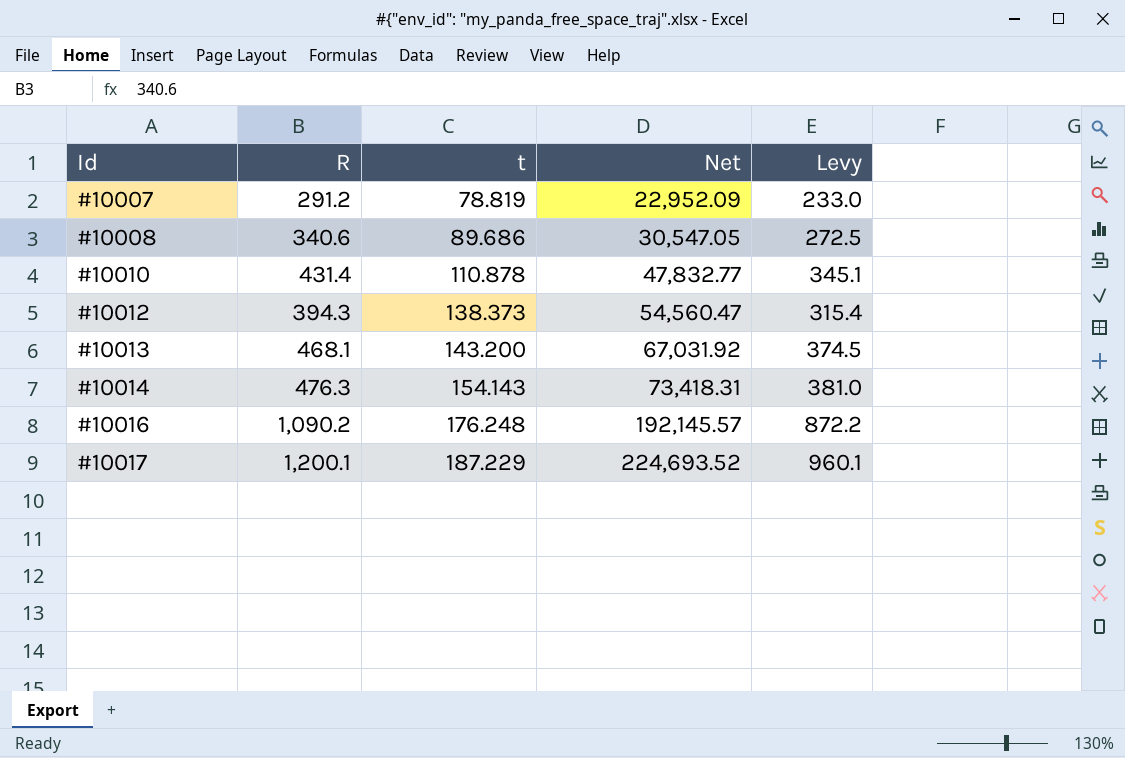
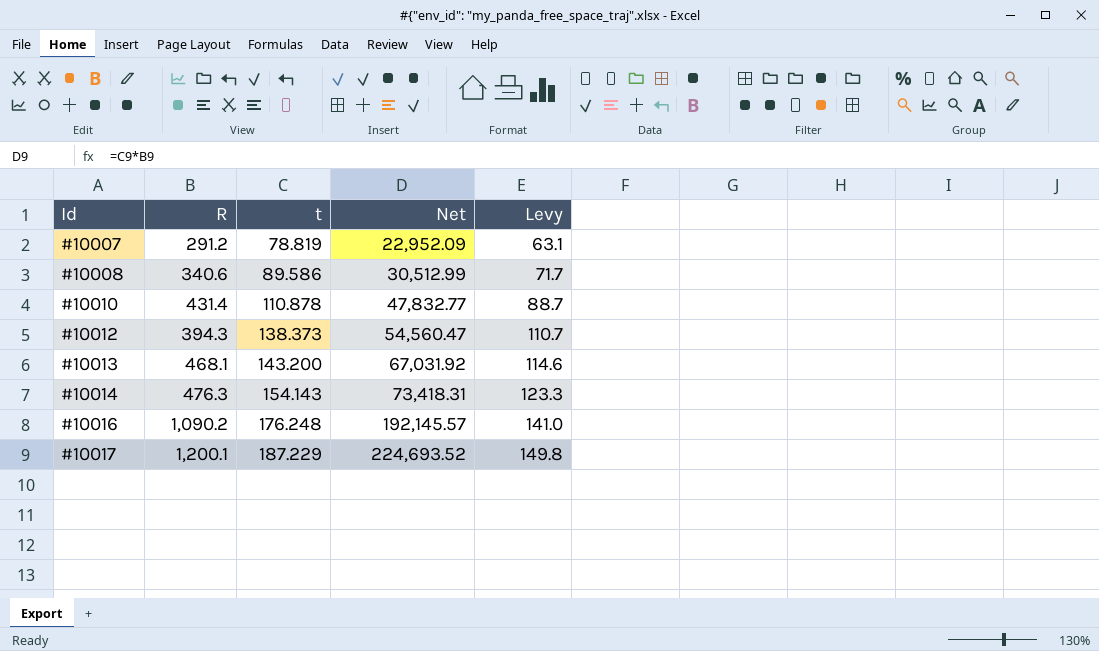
column Levy | formula: [R] * 0.8 -> [t] * 0.8
#10008 | t: 89.686 -> 89.586
#10008 | Net: 30,547.05 -> 30,512.99

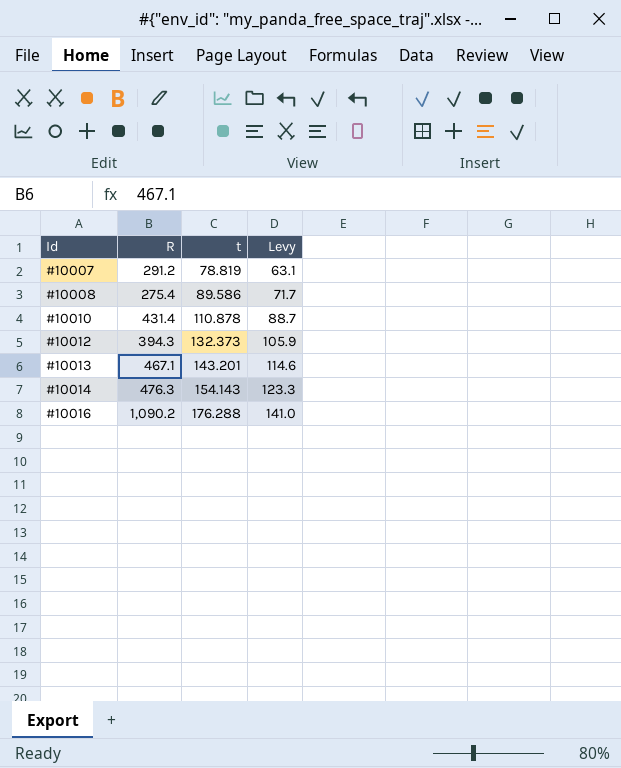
column Net | formula: [R] * [t] -> none
row #10017: 1,200.1 | 187.229 | 224,693.52 | 149.8 -> none
#10008 | R: 340.6 -> 275.4
#10012 | t: 138.373 -> 132.373
#10012 | Levy: 110.7 -> 105.9
#10013 | R: 468.1 -> 467.1
#10013 | t: 143.200 -> 143.201
#10016 | t: 176.248 -> 176.288

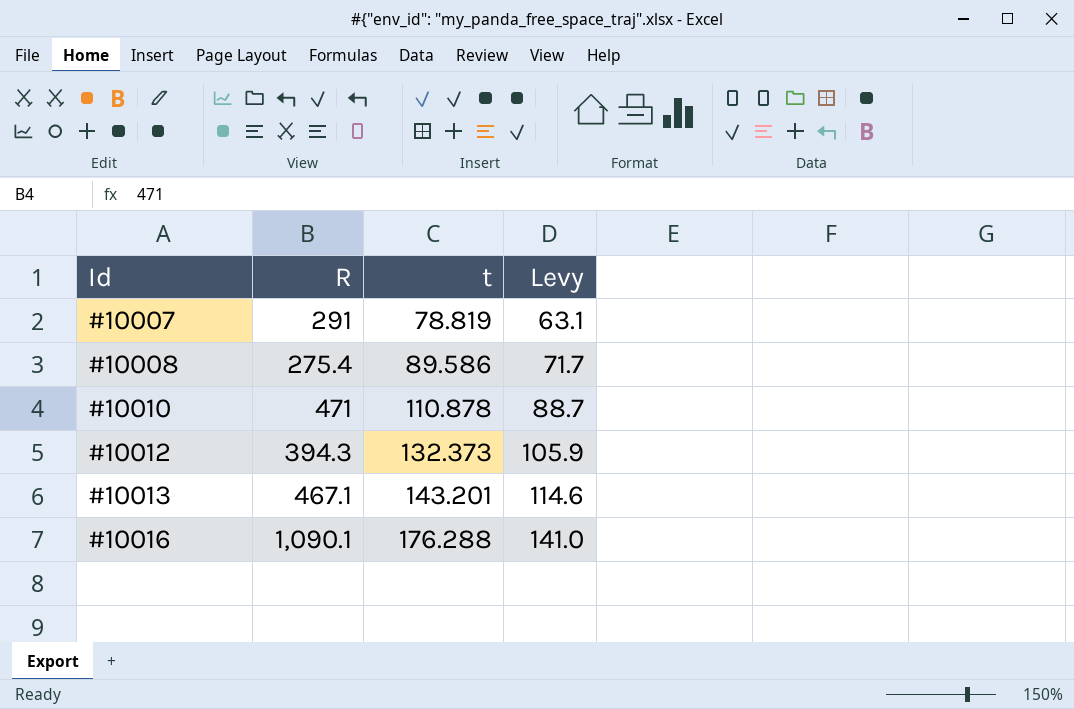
row #10014: 476.3 | 154.143 | 123.3 -> none
#10007 | R: 291.2 -> 291
#10010 | R: 431.4 -> 471
#10016 | R: 1,090.2 -> 1,090.1

